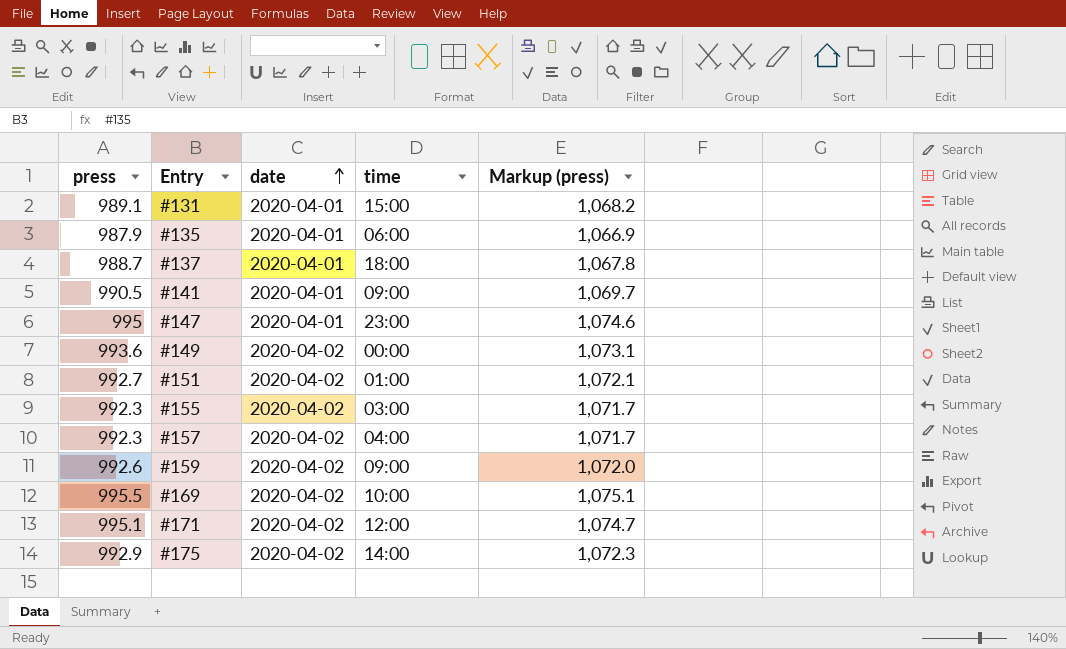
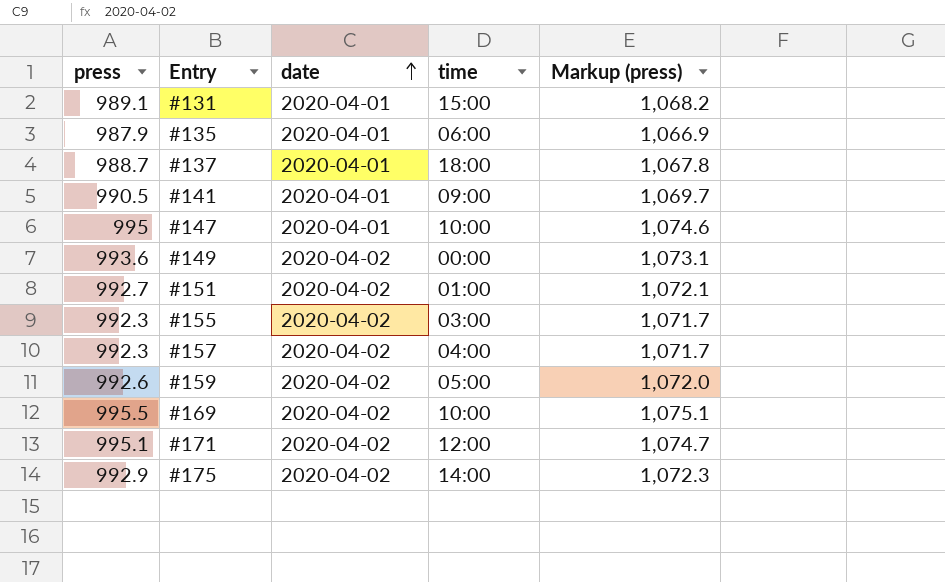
#147 | time: 23:00 -> 10:00
#159 | time: 09:00 -> 05:00

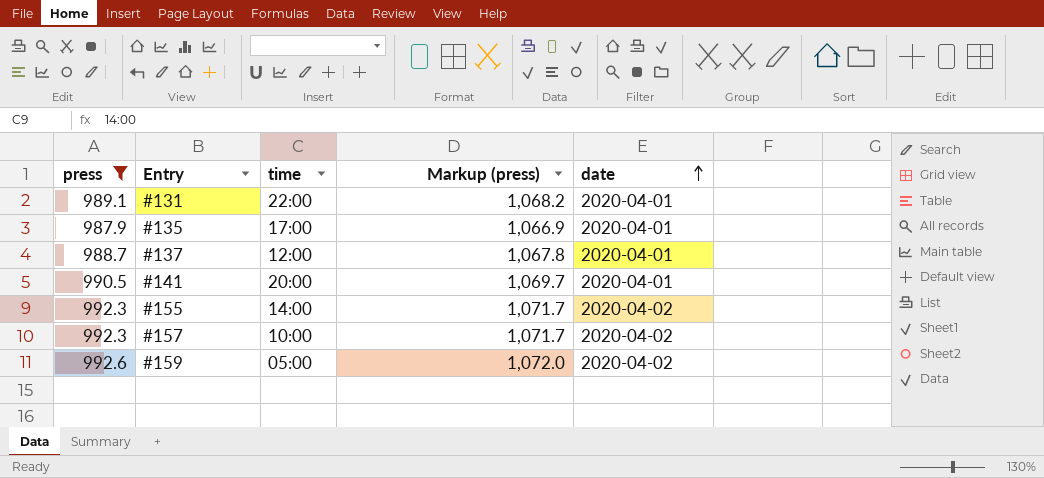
filter: none -> press <= 992.6
column date | position: 3 -> 5
#131 | time: 15:00 -> 22:00
#135 | time: 06:00 -> 17:00
#137 | time: 18:00 -> 12:00
#141 | time: 09:00 -> 20:00
#155 | time: 03:00 -> 14:00
#157 | time: 04:00 -> 10:00

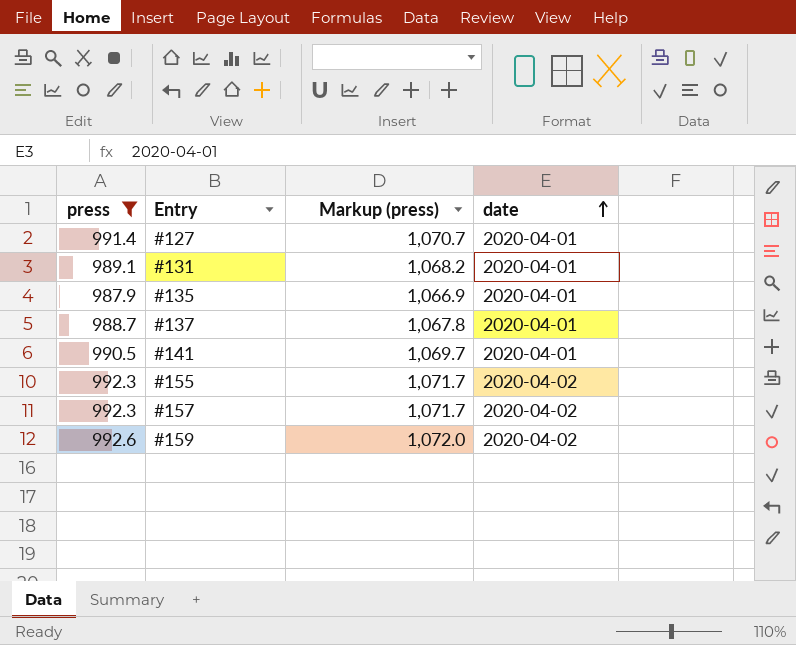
column time | position: 3 -> none
row #127: none -> 991.4 | 1,070.7 | 2020-04-01

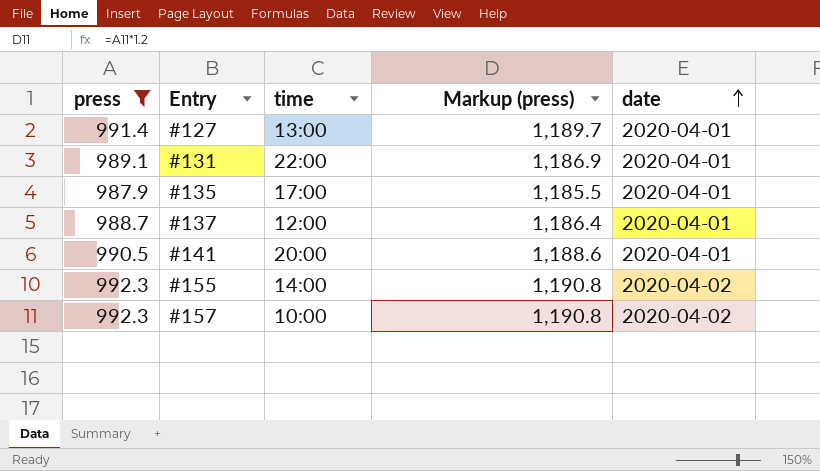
column time | position: none -> 3
column Markup (press) | formula: [press] * 1.08 -> [press] * 1.2
row #159: 992.6 | 1,072.0 | 2020-04-02 -> none

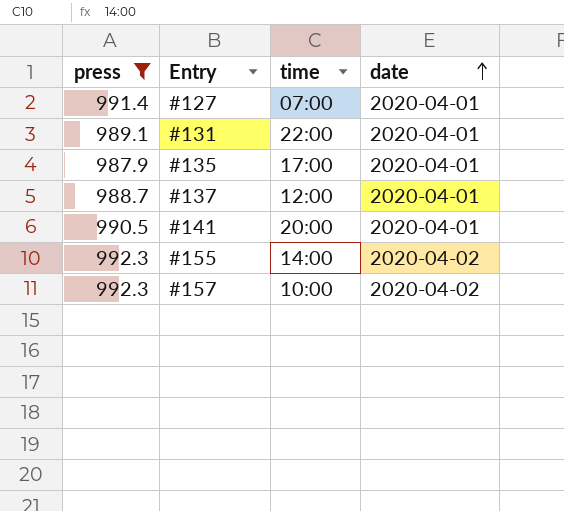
column Markup (press) | formula: [press] * 1.2 -> none
#127 | time: 13:00 -> 07:00

